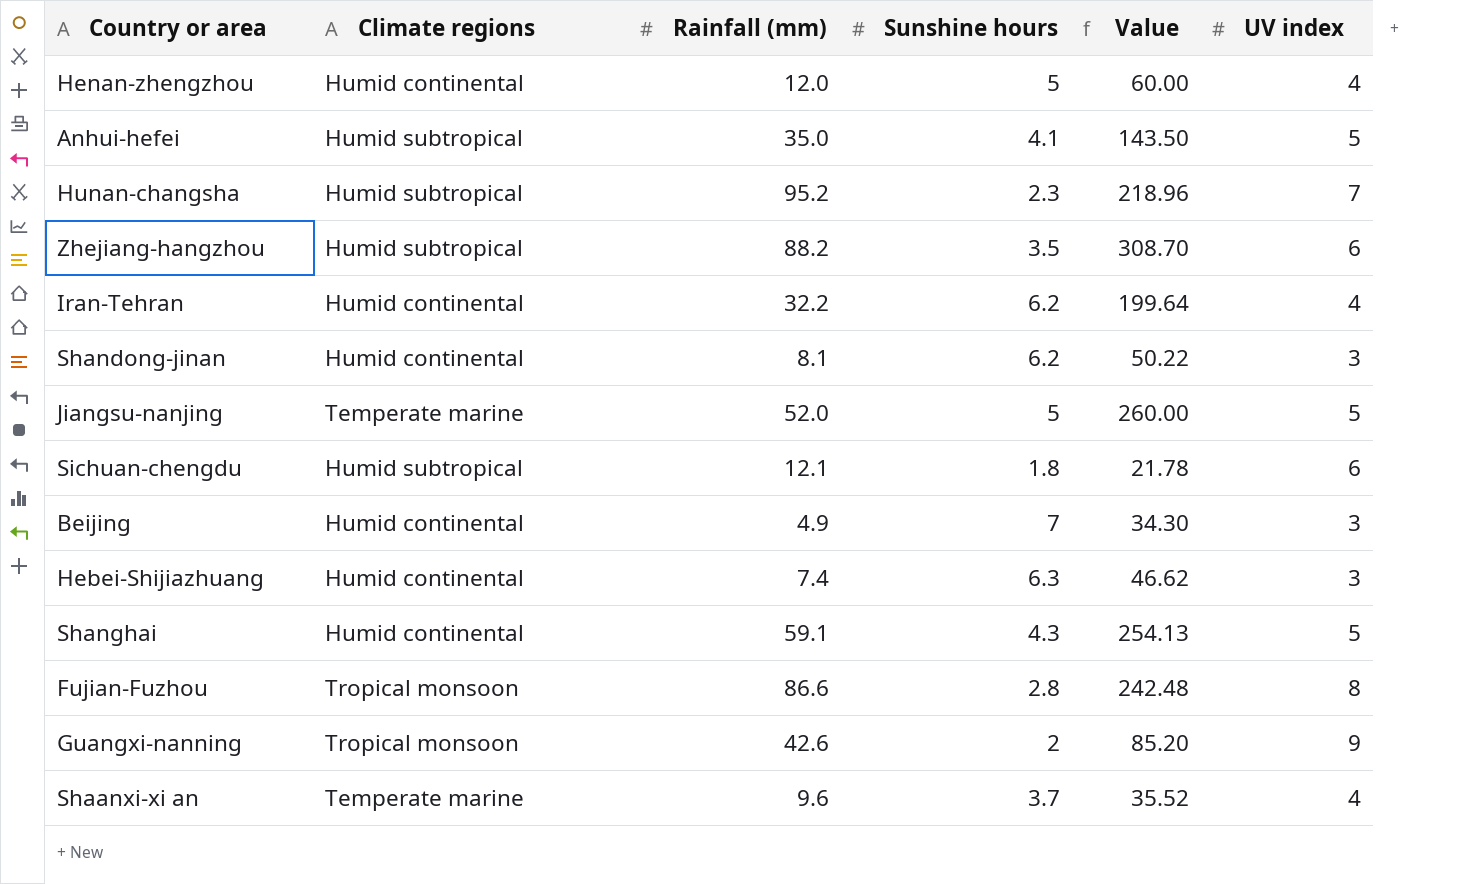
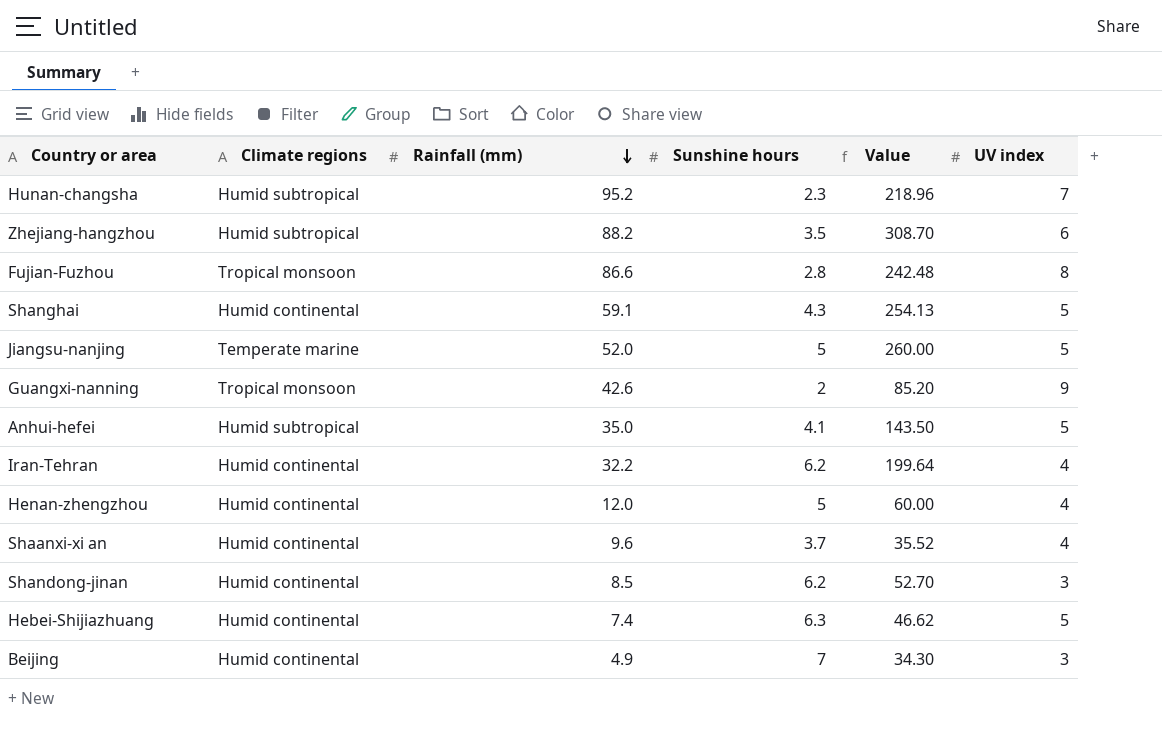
row order: none -> Rainfall (mm) descending
row Sichuan-chengdu: Humid subtropical | 12.1 | 1.8 | 21.78 | 6 -> none
Shaanxi-xi an | Climate regions: Temperate marine -> Humid continental
Shandong-jinan | Rainfall (mm): 8.1 -> 8.5
Shandong-jinan | Value: 50.22 -> 52.70
Hebei-Shijiazhuang | UV index: 3 -> 5

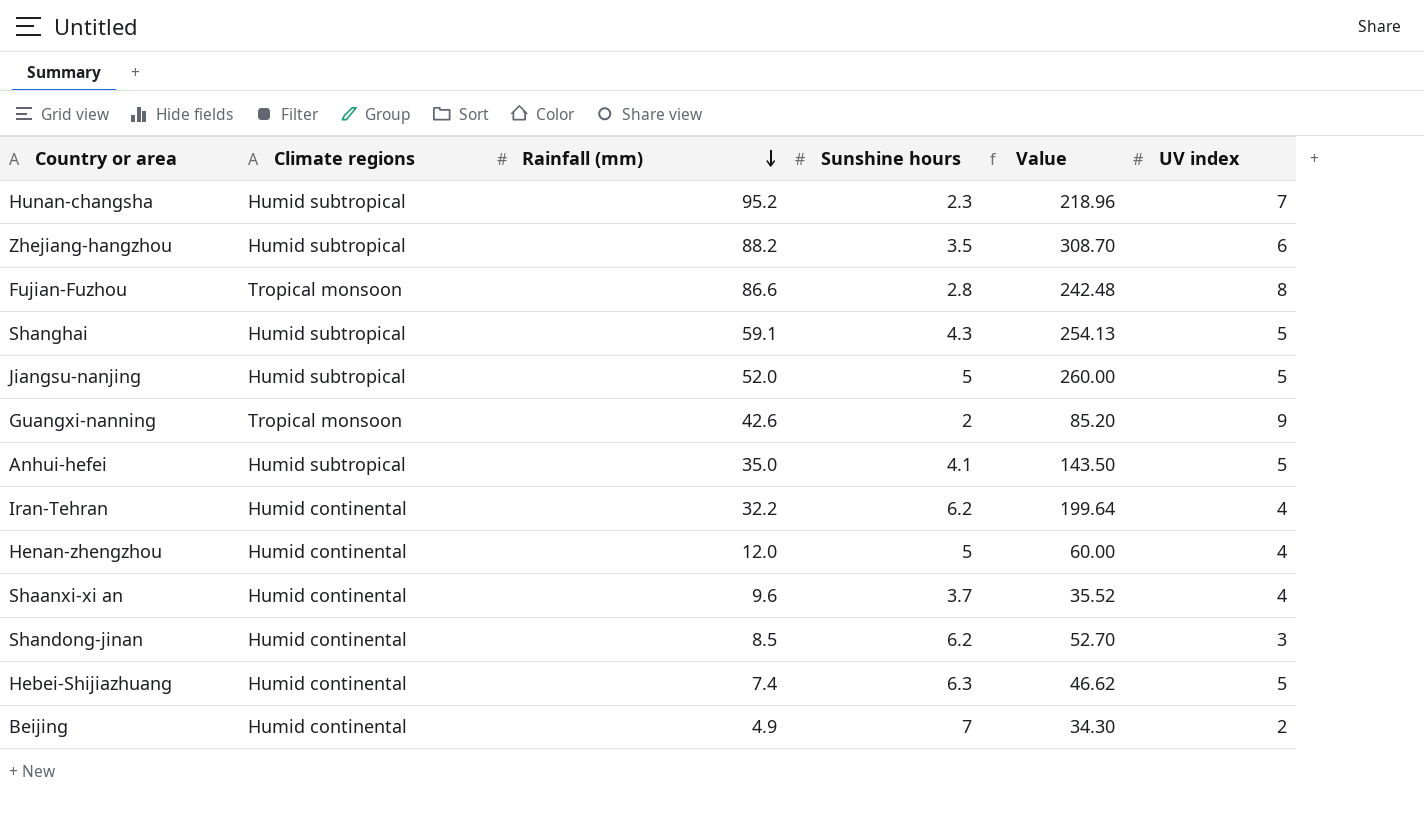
Shanghai | Climate regions: Humid continental -> Humid subtropical
Jiangsu-nanjing | Climate regions: Temperate marine -> Humid subtropical
Beijing | UV index: 3 -> 2

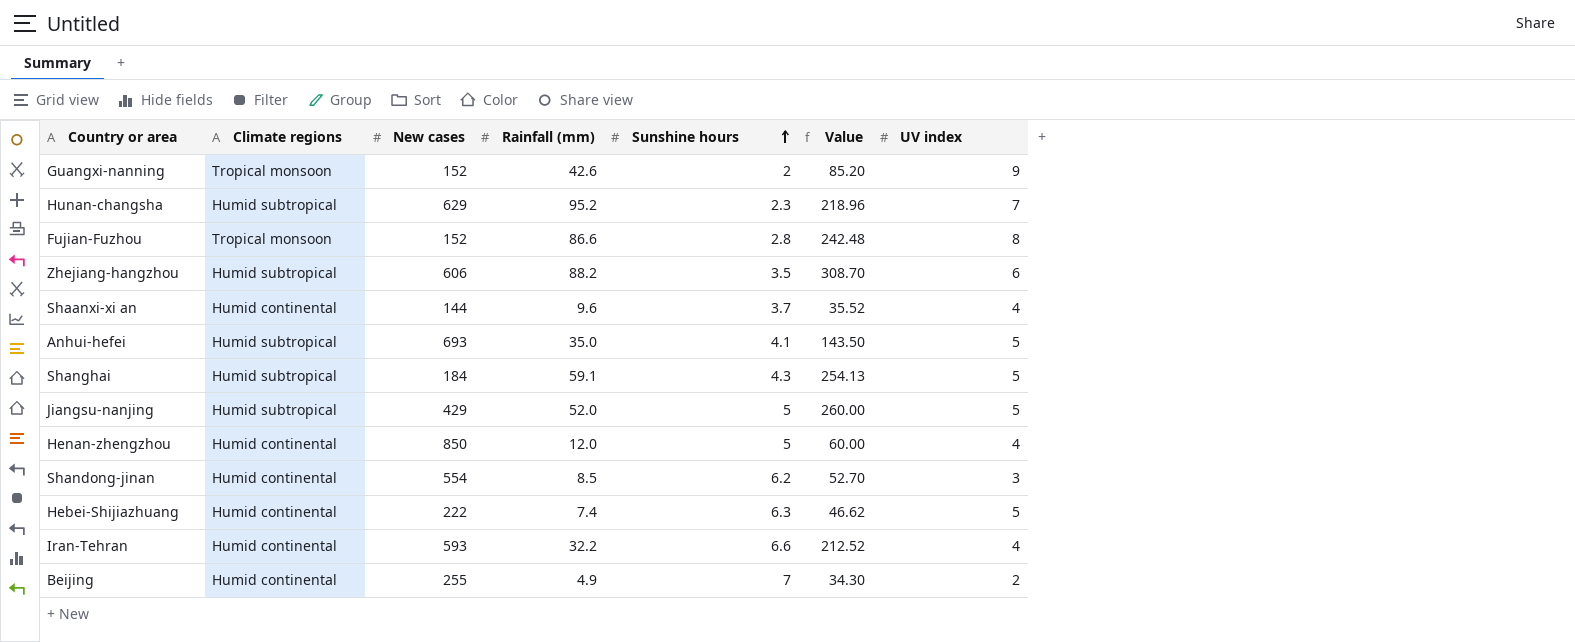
row order: Rainfall (mm) descending -> Sunshine hours ascending
column New cases | position: none -> 3
Iran-Tehran | Sunshine hours: 6.2 -> 6.6
Iran-Tehran | Value: 199.64 -> 212.52

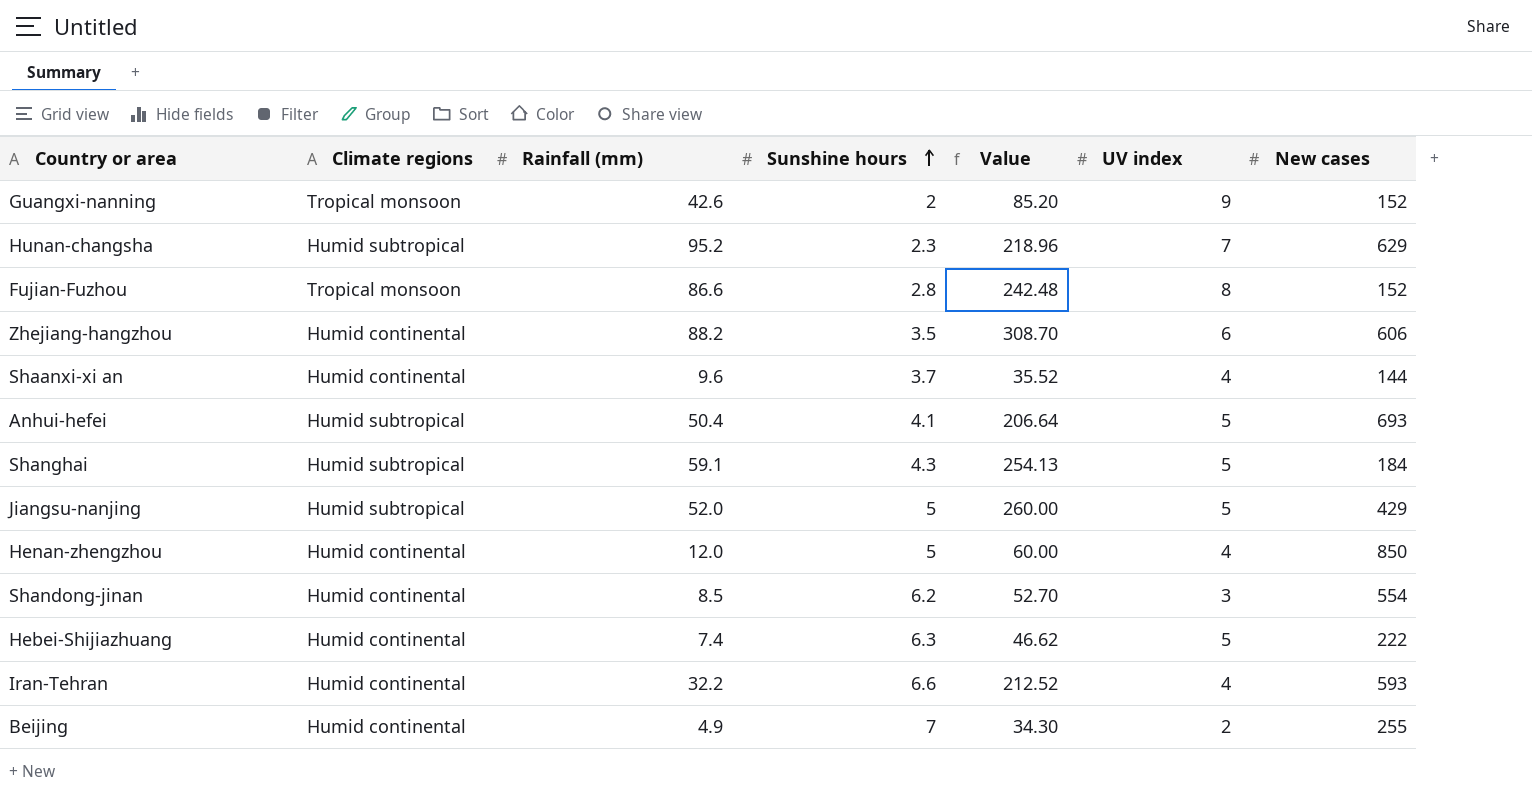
column New cases | position: 3 -> 7
Zhejiang-hangzhou | Climate regions: Humid subtropical -> Humid continental
Anhui-hefei | Rainfall (mm): 35.0 -> 50.4
Anhui-hefei | Value: 143.50 -> 206.64

